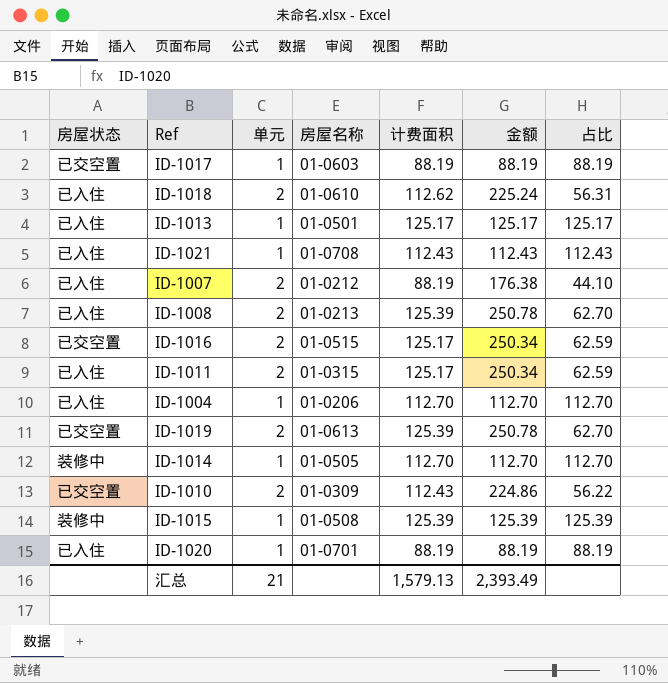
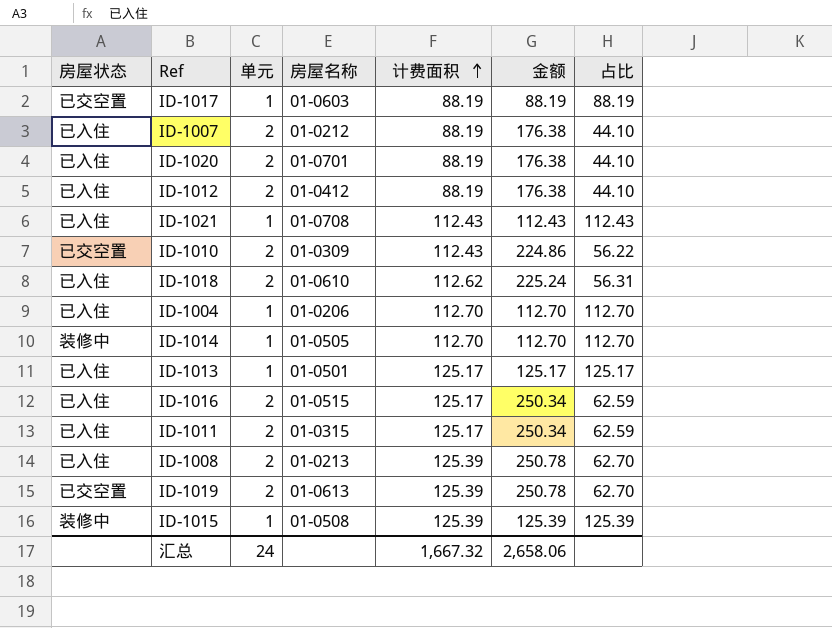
row order: none -> 计费面积 ascending
ID-1020 | 单元: 1 -> 2
ID-1020 | 金额: 88.19 -> 176.38
ID-1020 | 占比: 88.19 -> 44.10
row ID-1012: none -> 已入住 | 2 | 01-0412 | 88.19 | 176.38 | 44.10
ID-1016 | 房屋状态: 已交空置 -> 已入住
汇总 | 单元: 21 -> 24
汇总 | 计费面积: 1,579.13 -> 1,667.32
汇总 | 金额: 2,393.49 -> 2,658.06

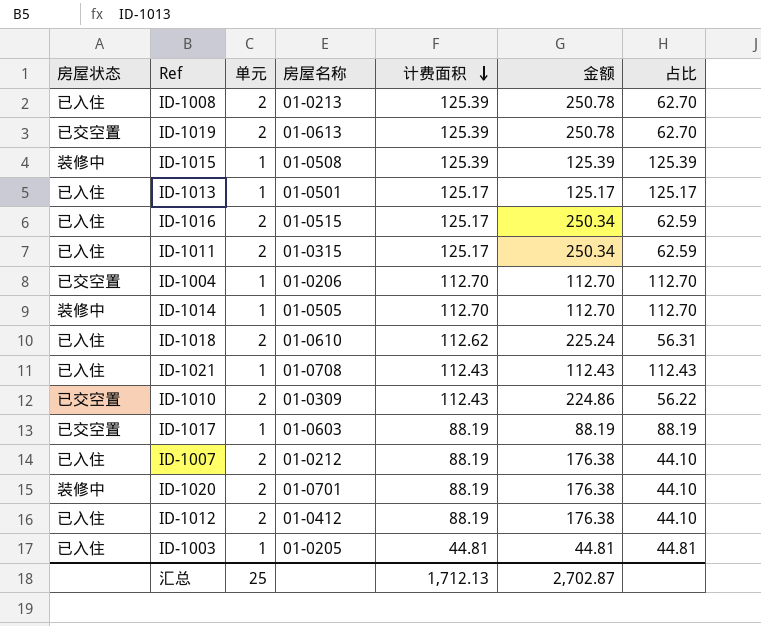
row order: 计费面积 ascending -> 计费面积 descending
ID-1004 | 房屋状态: 已入住 -> 已交空置
ID-1020 | 房屋状态: 已入住 -> 装修中
row ID-1003: none -> 已入住 | 1 | 01-0205 | 44.81 | 44.81 | 44.81
汇总 | 单元: 24 -> 25
汇总 | 计费面积: 1,667.32 -> 1,712.13
汇总 | 金额: 2,658.06 -> 2,702.87

